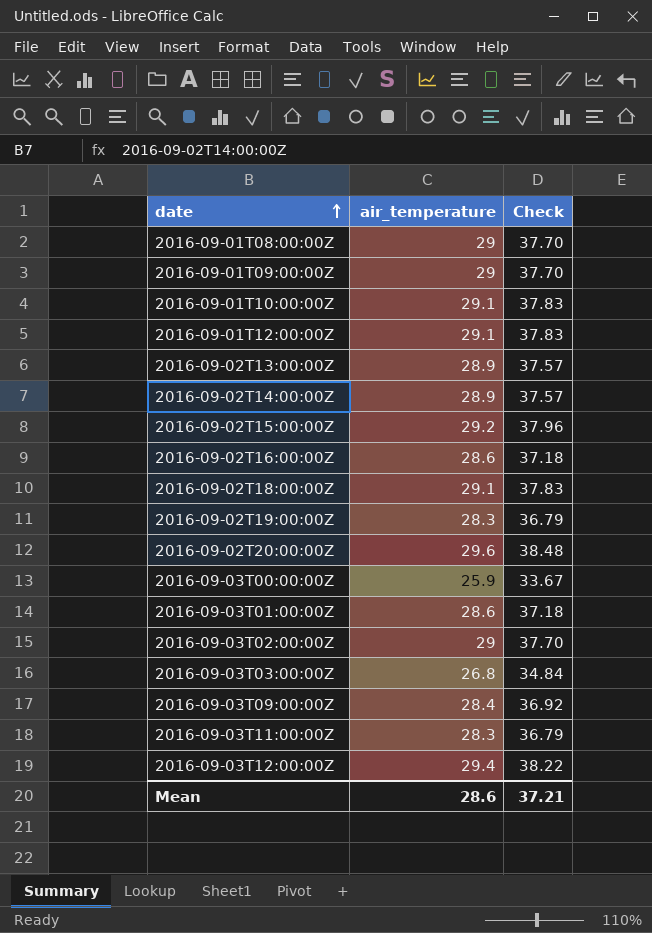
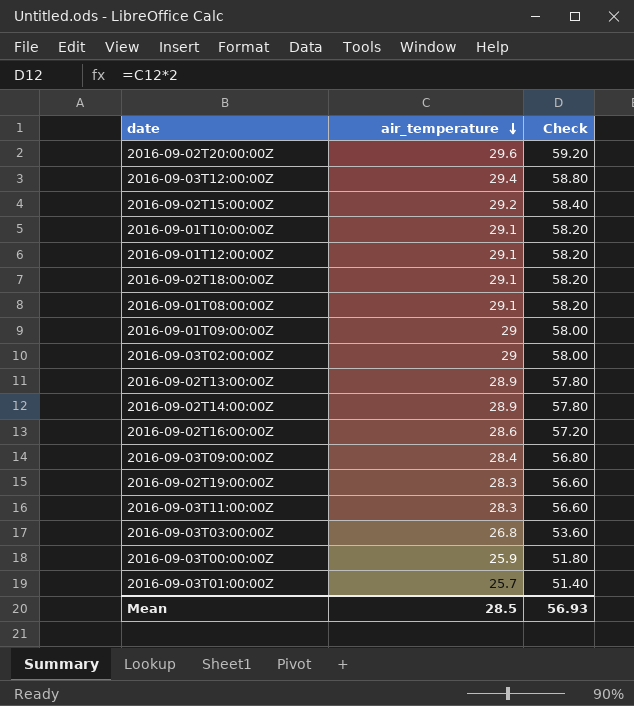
row order: date ascending -> air_temperature descending
column Check | formula: [air_temperature] * 1.3 -> [air_temperature] * 2
2016-09-01T08:00:00Z | air_temperature: 29 -> 29.1
2016-09-03T01:00:00Z | air_temperature: 28.6 -> 25.7
Mean | air_temperature: 28.6 -> 28.5
Mean | Check: 37.21 -> 56.93

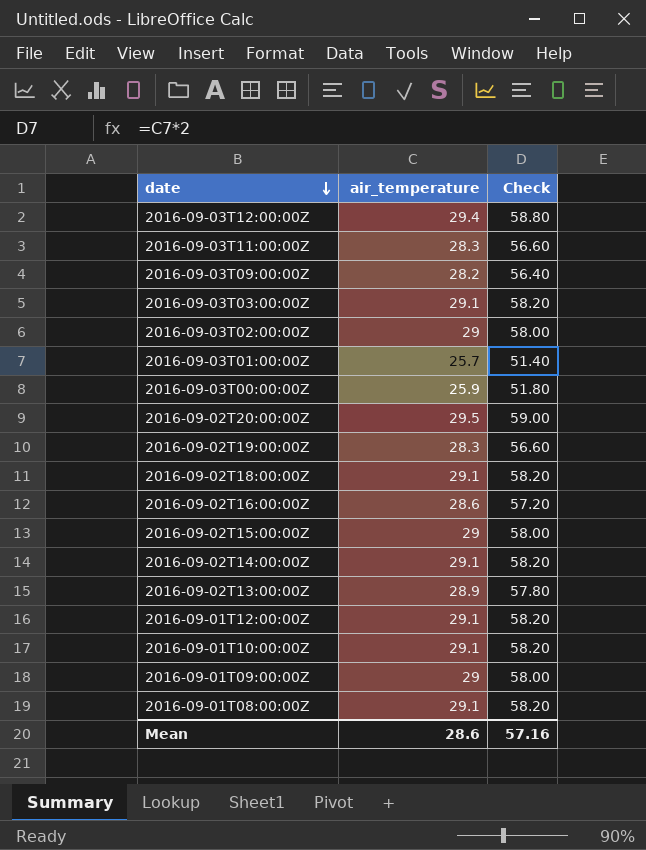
row order: air_temperature descending -> date descending
2016-09-03T09:00:00Z | air_temperature: 28.4 -> 28.2
2016-09-03T09:00:00Z | Check: 56.80 -> 56.40
2016-09-03T03:00:00Z | air_temperature: 26.8 -> 29.1
2016-09-03T03:00:00Z | Check: 53.60 -> 58.20
2016-09-02T20:00:00Z | air_temperature: 29.6 -> 29.5
2016-09-02T20:00:00Z | Check: 59.20 -> 59.00
2016-09-02T15:00:00Z | air_temperature: 29.2 -> 29
2016-09-02T15:00:00Z | Check: 58.40 -> 58.00
2016-09-02T14:00:00Z | air_temperature: 28.9 -> 29.1
2016-09-02T14:00:00Z | Check: 57.80 -> 58.20
Mean | air_temperature: 28.5 -> 28.6
Mean | Check: 56.93 -> 57.16

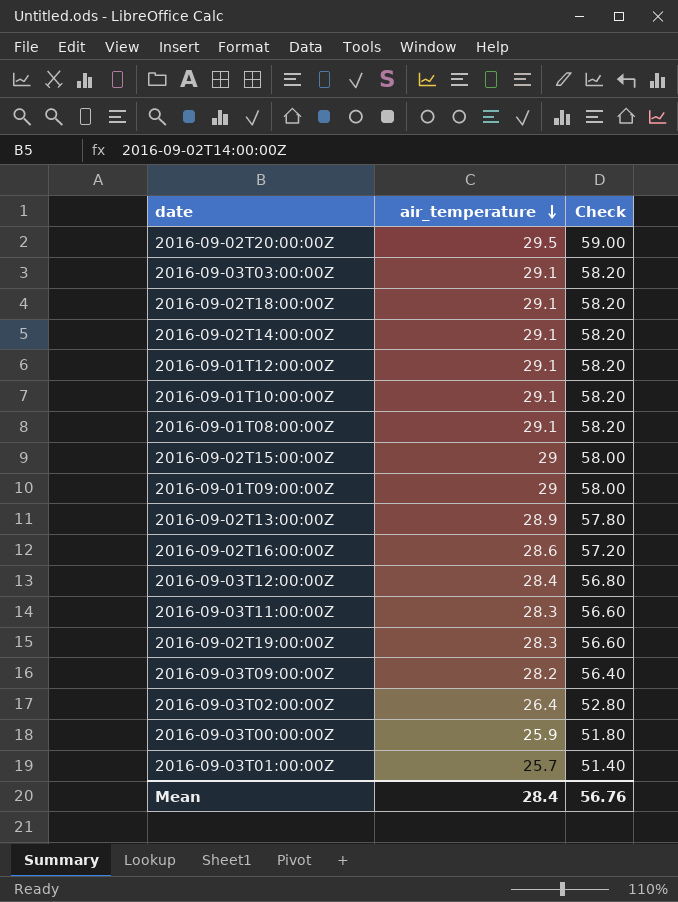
row order: date descending -> air_temperature descending
2016-09-03T12:00:00Z | air_temperature: 29.4 -> 28.4
2016-09-03T12:00:00Z | Check: 58.80 -> 56.80
2016-09-03T02:00:00Z | air_temperature: 29 -> 26.4
2016-09-03T02:00:00Z | Check: 58.00 -> 52.80
Mean | air_temperature: 28.6 -> 28.4
Mean | Check: 57.16 -> 56.76

